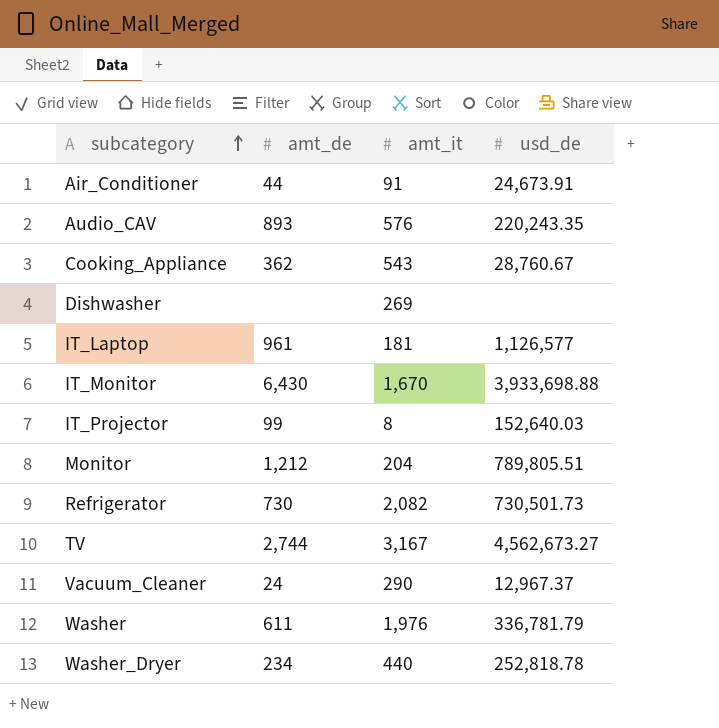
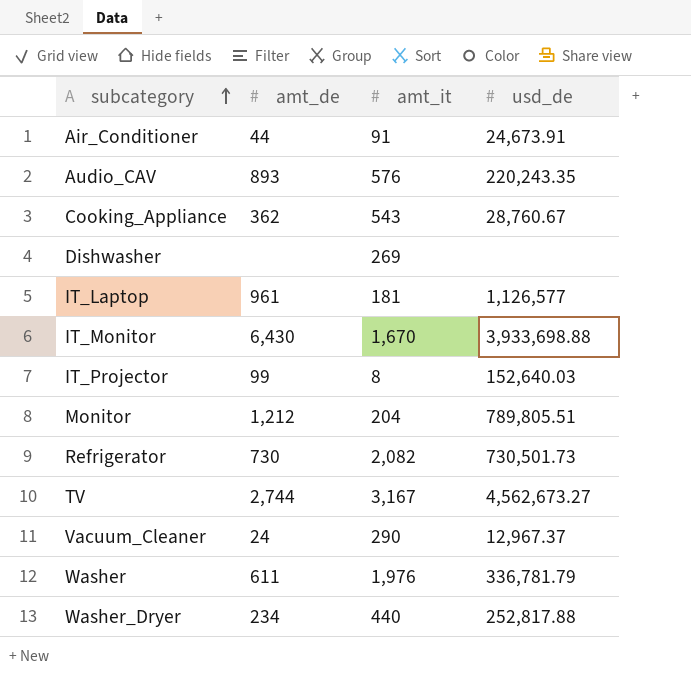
Washer_Dryer | usd_de: 252,818.78 -> 252,817.88

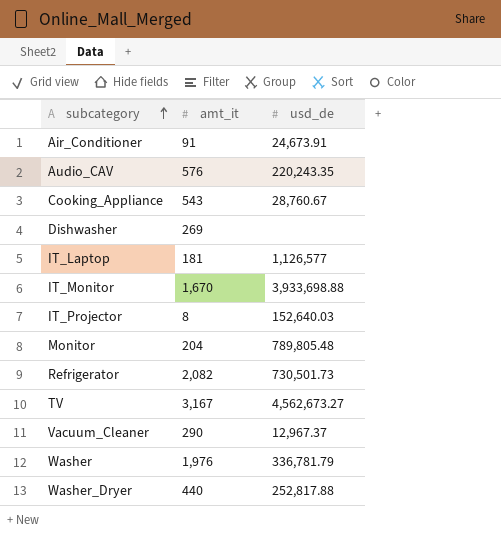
column amt_de | position: 2 -> none
Monitor | usd_de: 789,805.51 -> 789,805.48

